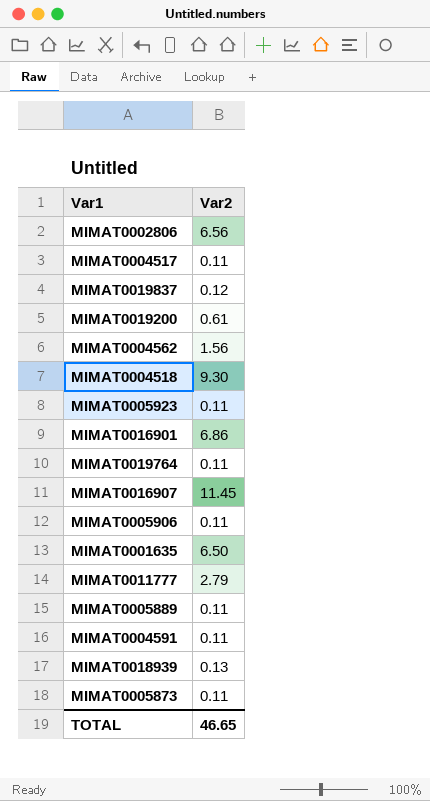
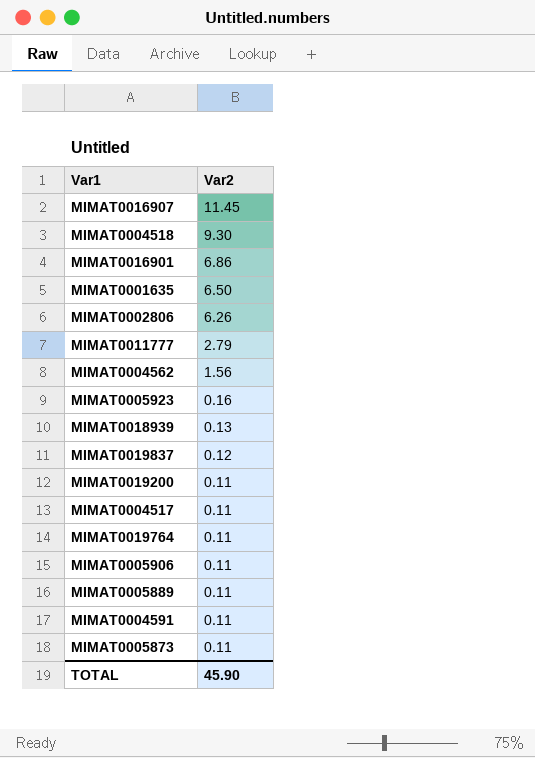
row order: none -> Var2 descending
MIMAT0002806 | Var2: 6.56 -> 6.26
MIMAT0005923 | Var2: 0.11 -> 0.16
MIMAT0019200 | Var2: 0.61 -> 0.11
TOTAL | Var2: 46.65 -> 45.90

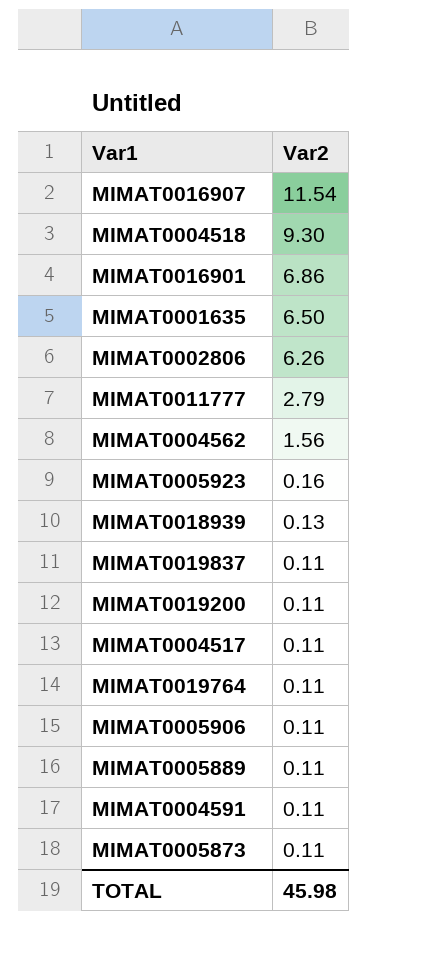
MIMAT0016907 | Var2: 11.45 -> 11.54
MIMAT0019837 | Var2: 0.12 -> 0.11
TOTAL | Var2: 45.90 -> 45.98

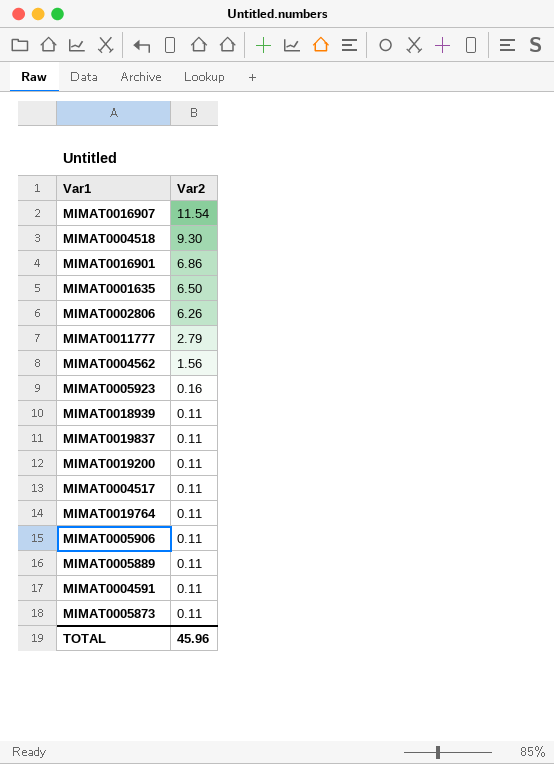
MIMAT0018939 | Var2: 0.13 -> 0.11
TOTAL | Var2: 45.98 -> 45.96

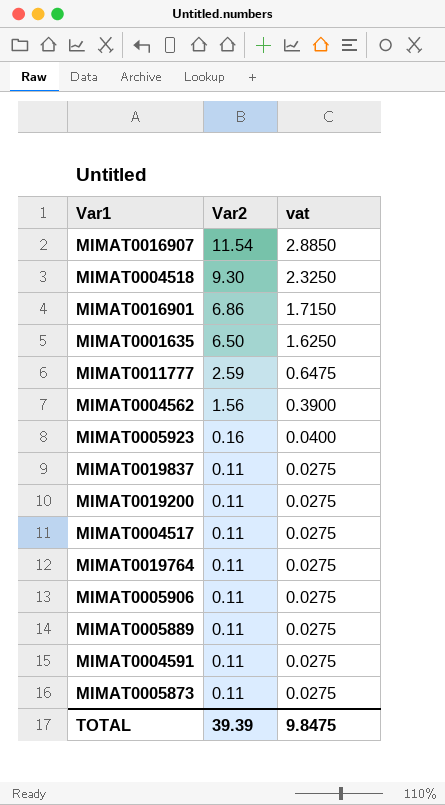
column vat | formula: none -> [Var2] * 0.25
row MIMAT0002806: 6.26 -> none
row MIMAT0018939: 0.11 -> none
MIMAT0011777 | Var2: 2.79 -> 2.59
TOTAL | Var2: 45.96 -> 39.39

